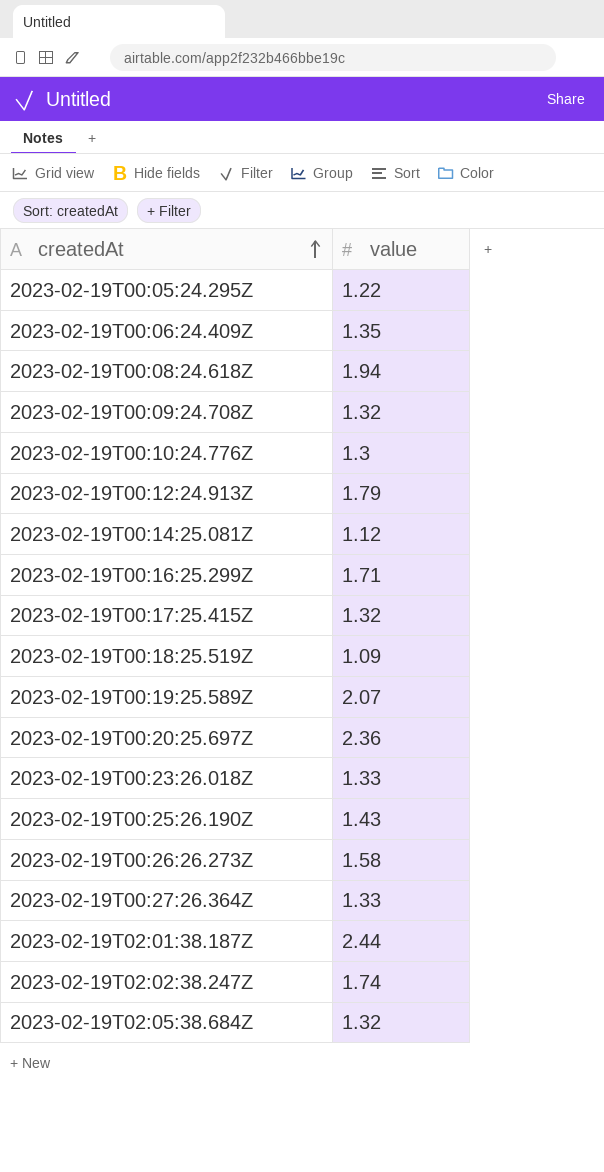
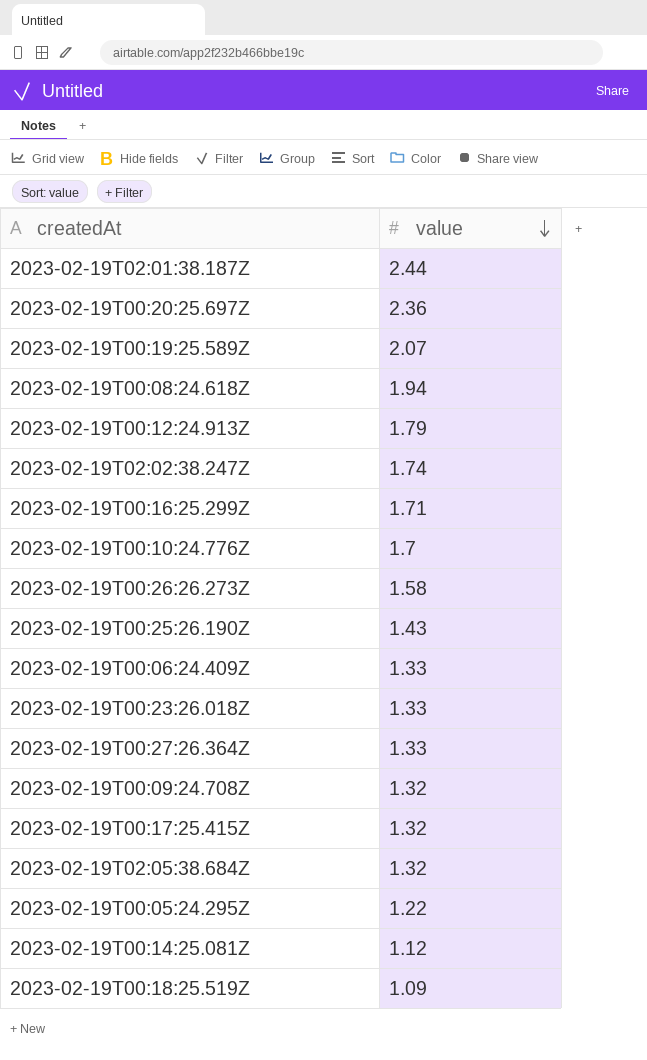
row order: createdAt ascending -> value descending
2023-02-19T00:10:24.776Z | value: 1.3 -> 1.7
2023-02-19T00:06:24.409Z | value: 1.35 -> 1.33

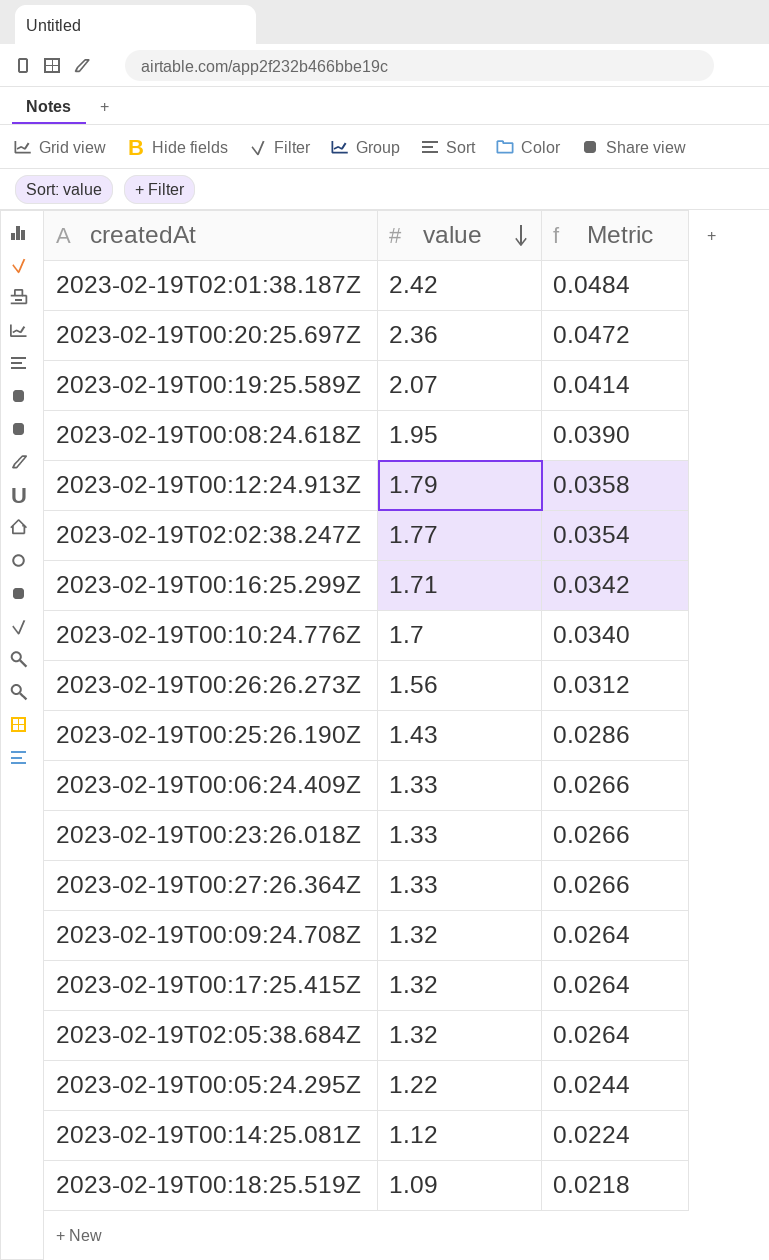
column Metric | formula: none -> [value] * 0.02
2023-02-19T02:01:38.187Z | value: 2.44 -> 2.42
2023-02-19T00:08:24.618Z | value: 1.94 -> 1.95
2023-02-19T02:02:38.247Z | value: 1.74 -> 1.77
2023-02-19T00:26:26.273Z | value: 1.58 -> 1.56

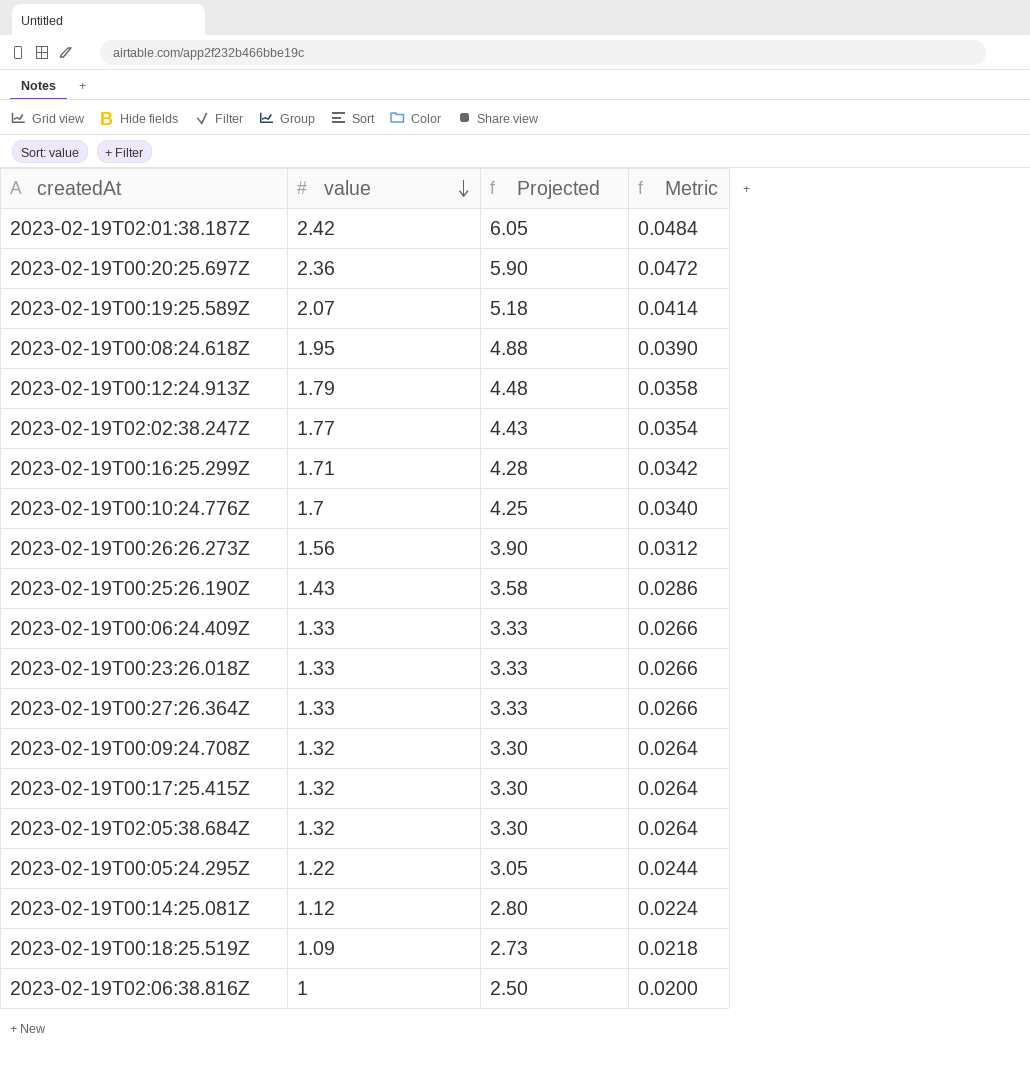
column Projected | formula: none -> [value] * 2.5
row 2023-02-19T02:06:38.816Z: none -> 1 | 2.50 | 0.0200

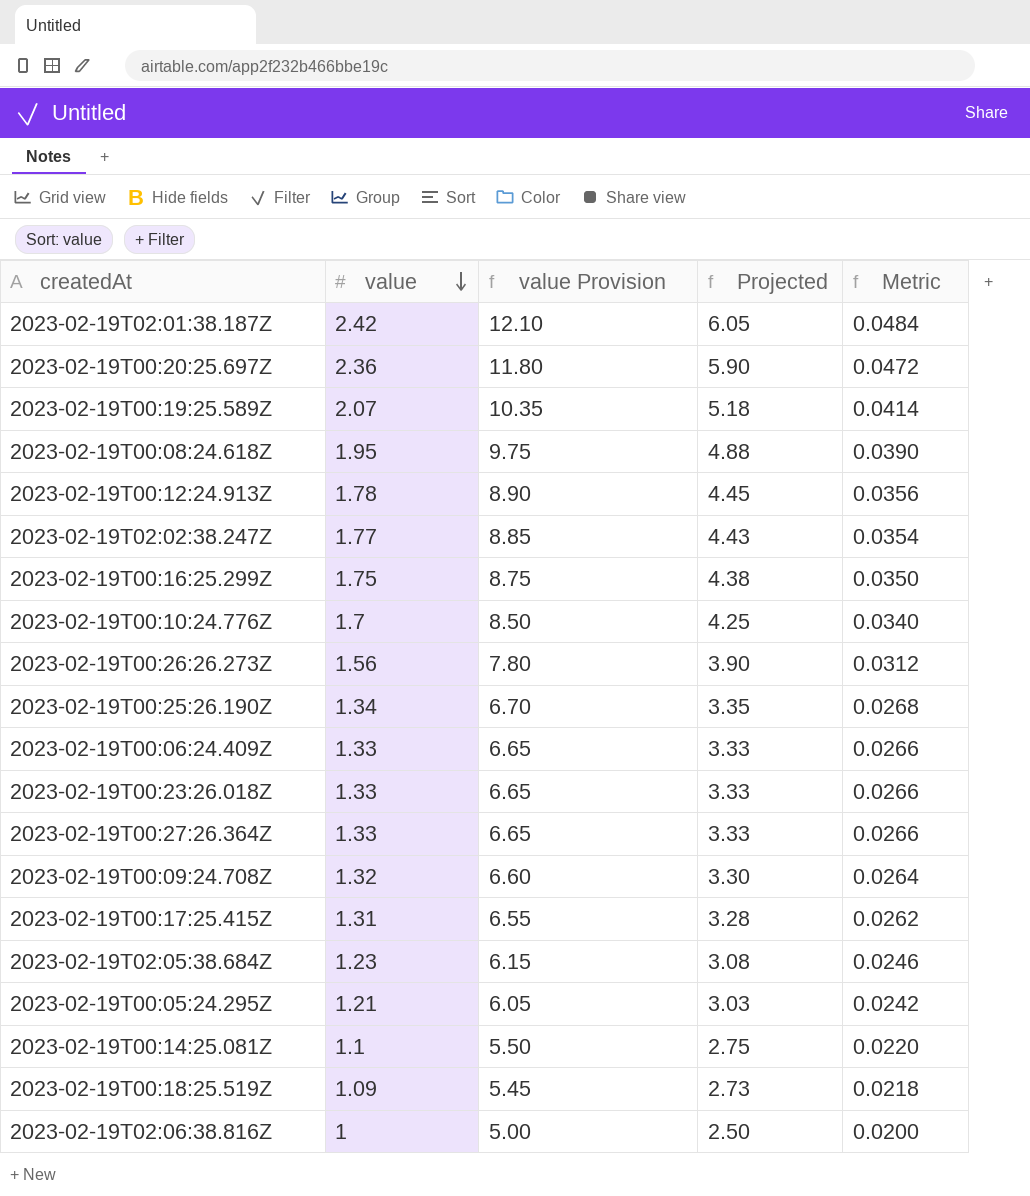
column value Provision | formula: none -> [value] * 5
2023-02-19T00:12:24.913Z | value: 1.79 -> 1.78
2023-02-19T00:12:24.913Z | Projected: 4.48 -> 4.45
2023-02-19T00:12:24.913Z | Metric: 0.0358 -> 0.0356
2023-02-19T00:16:25.299Z | value: 1.71 -> 1.75
2023-02-19T00:16:25.299Z | Projected: 4.28 -> 4.38
2023-02-19T00:16:25.299Z | Metric: 0.0342 -> 0.0350
2023-02-19T00:25:26.190Z | value: 1.43 -> 1.34
2023-02-19T00:25:26.190Z | Projected: 3.58 -> 3.35
2023-02-19T00:25:26.190Z | Metric: 0.0286 -> 0.0268
2023-02-19T00:17:25.415Z | value: 1.32 -> 1.31
2023-02-19T00:17:25.415Z | Projected: 3.30 -> 3.28
2023-02-19T00:17:25.415Z | Metric: 0.0264 -> 0.0262
2023-02-19T02:05:38.684Z | value: 1.32 -> 1.23
2023-02-19T02:05:38.684Z | Projected: 3.30 -> 3.08
2023-02-19T02:05:38.684Z | Metric: 0.0264 -> 0.0246
2023-02-19T00:05:24.295Z | value: 1.22 -> 1.21
2023-02-19T00:05:24.295Z | Projected: 3.05 -> 3.03
2023-02-19T00:05:24.295Z | Metric: 0.0244 -> 0.0242
2023-02-19T00:14:25.081Z | value: 1.12 -> 1.1
2023-02-19T00:14:25.081Z | Projected: 2.80 -> 2.75
2023-02-19T00:14:25.081Z | Metric: 0.0224 -> 0.0220

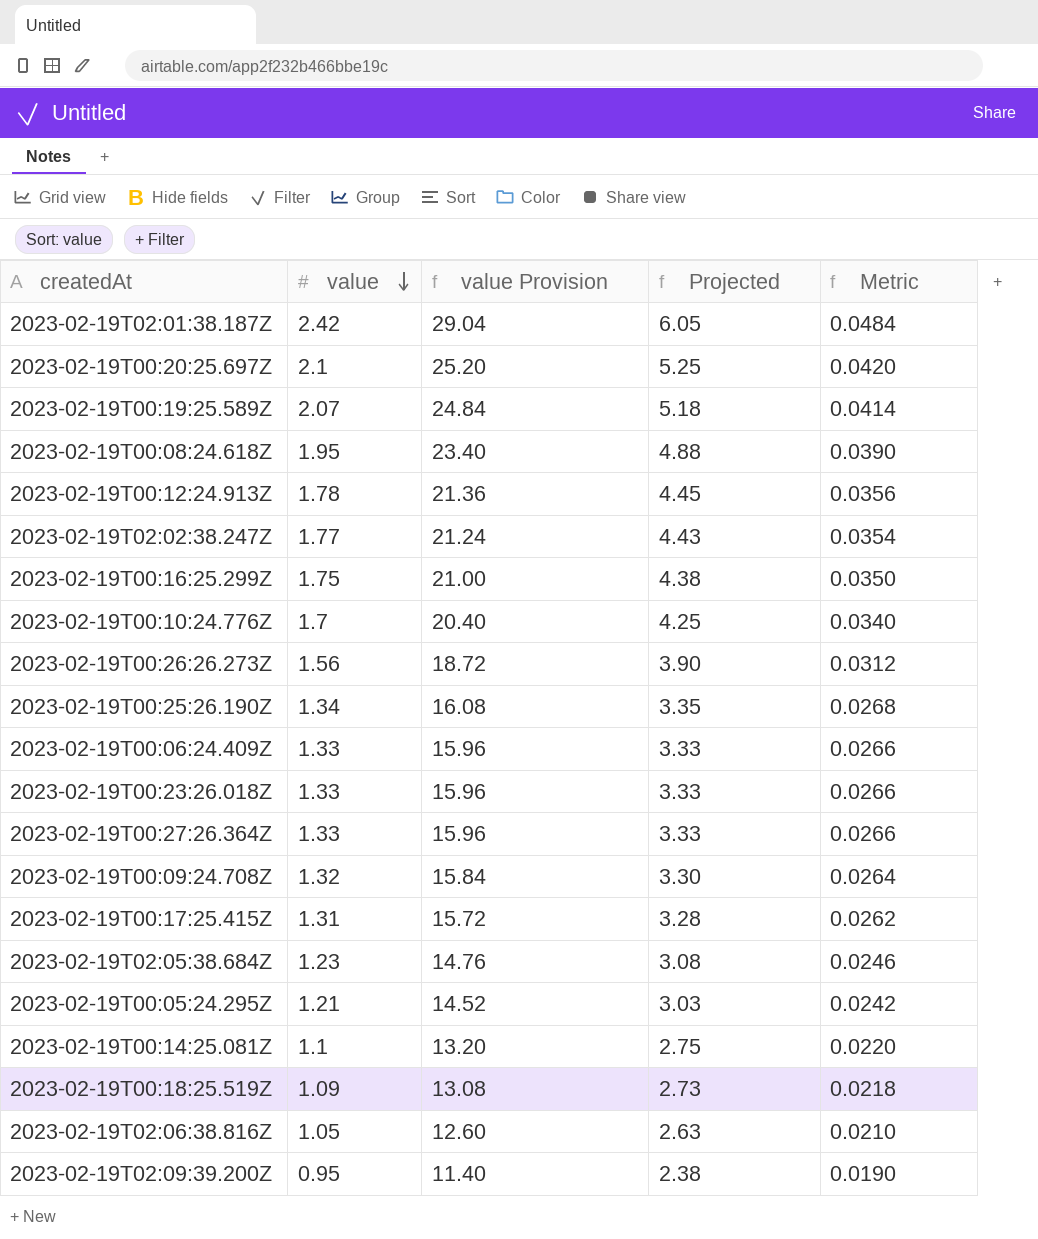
column value Provision | formula: [value] * 5 -> [value] * 12
2023-02-19T00:20:25.697Z | value: 2.36 -> 2.1
2023-02-19T00:20:25.697Z | Projected: 5.90 -> 5.25
2023-02-19T00:20:25.697Z | Metric: 0.0472 -> 0.0420
2023-02-19T02:06:38.816Z | value: 1 -> 1.05
2023-02-19T02:06:38.816Z | Projected: 2.50 -> 2.63
2023-02-19T02:06:38.816Z | Metric: 0.0200 -> 0.0210
row 2023-02-19T02:09:39.200Z: none -> 0.95 | 11.40 | 2.38 | 0.0190

